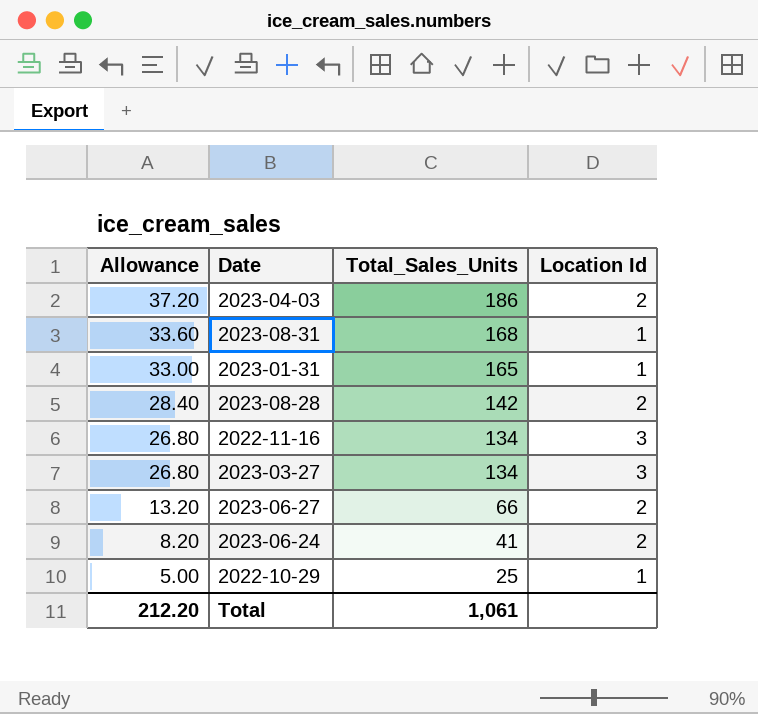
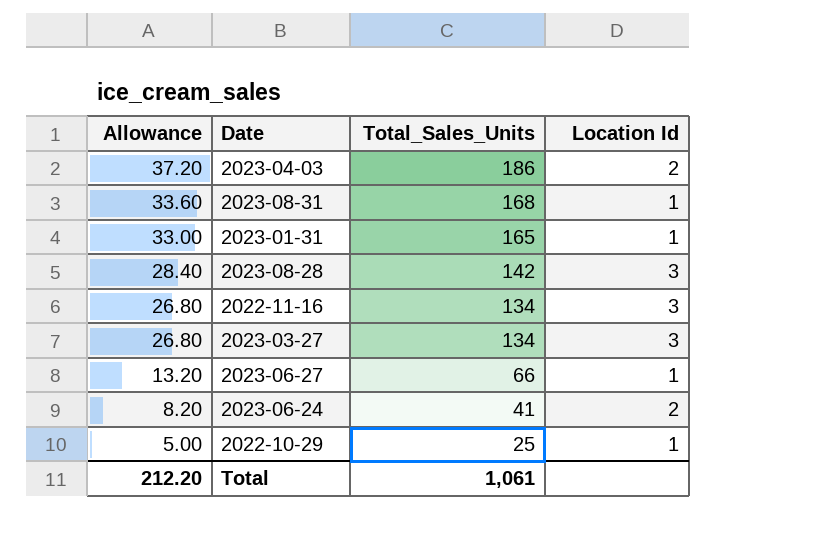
2023-08-28 | Location Id: 2 -> 3
2023-06-27 | Location Id: 2 -> 1

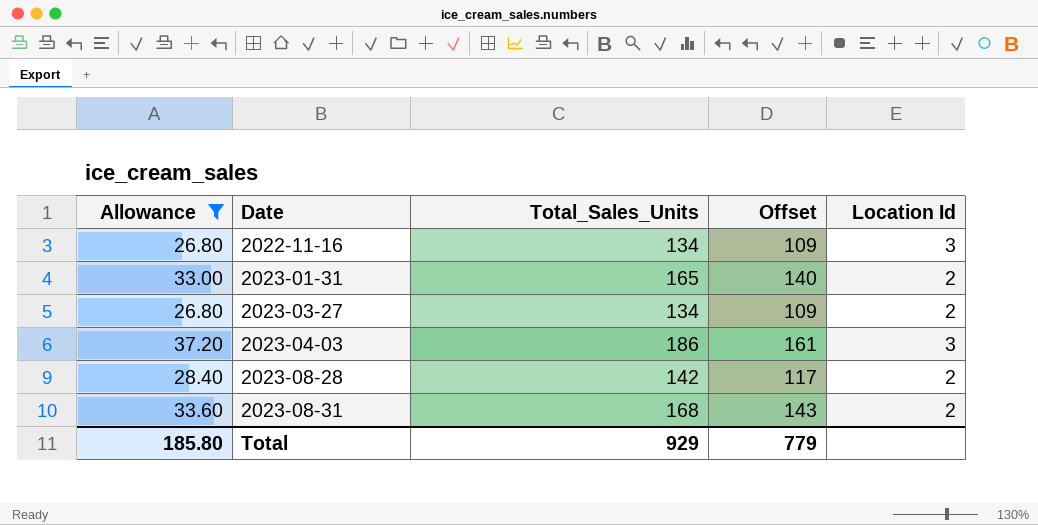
filter: none -> Allowance >= 26.80
row order: Allowance descending -> Date ascending
column Offset | formula: none -> [Total_Sales_Units] - 25
2023-01-31 | Location Id: 1 -> 2
2023-03-27 | Location Id: 3 -> 2
2023-04-03 | Location Id: 2 -> 3
2023-08-28 | Location Id: 3 -> 2
2023-08-31 | Location Id: 1 -> 2
Total | Allowance: 212.20 -> 185.80
Total | Total_Sales_Units: 1,061 -> 929

